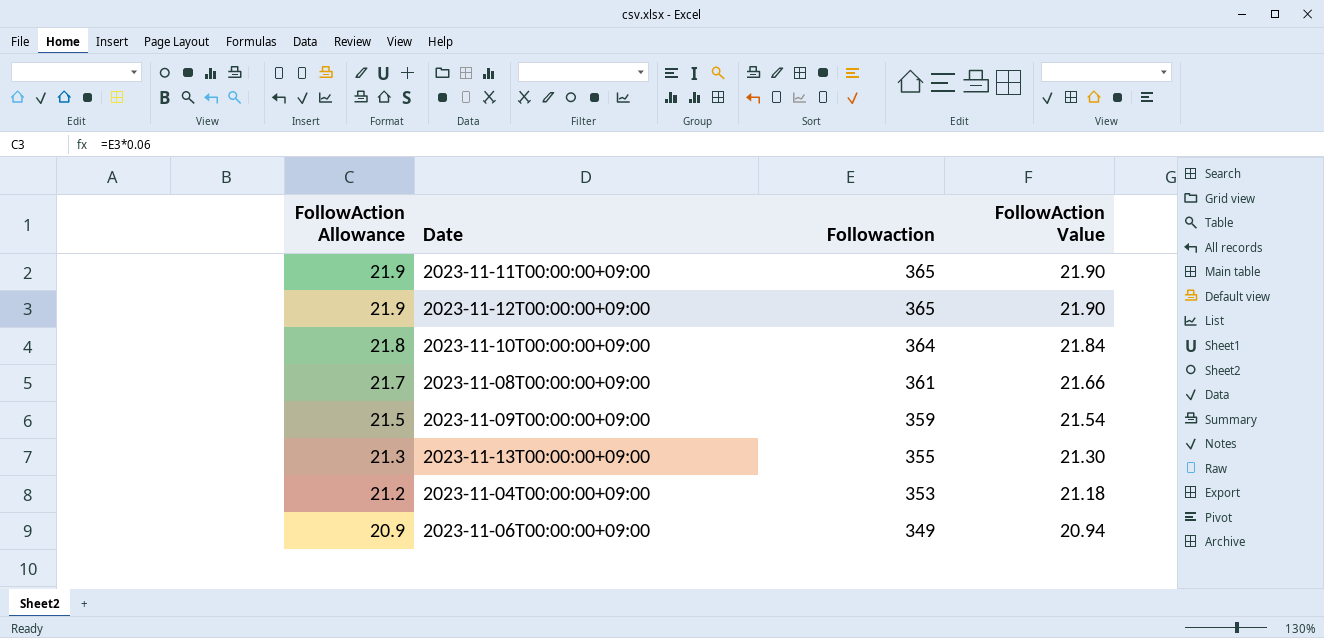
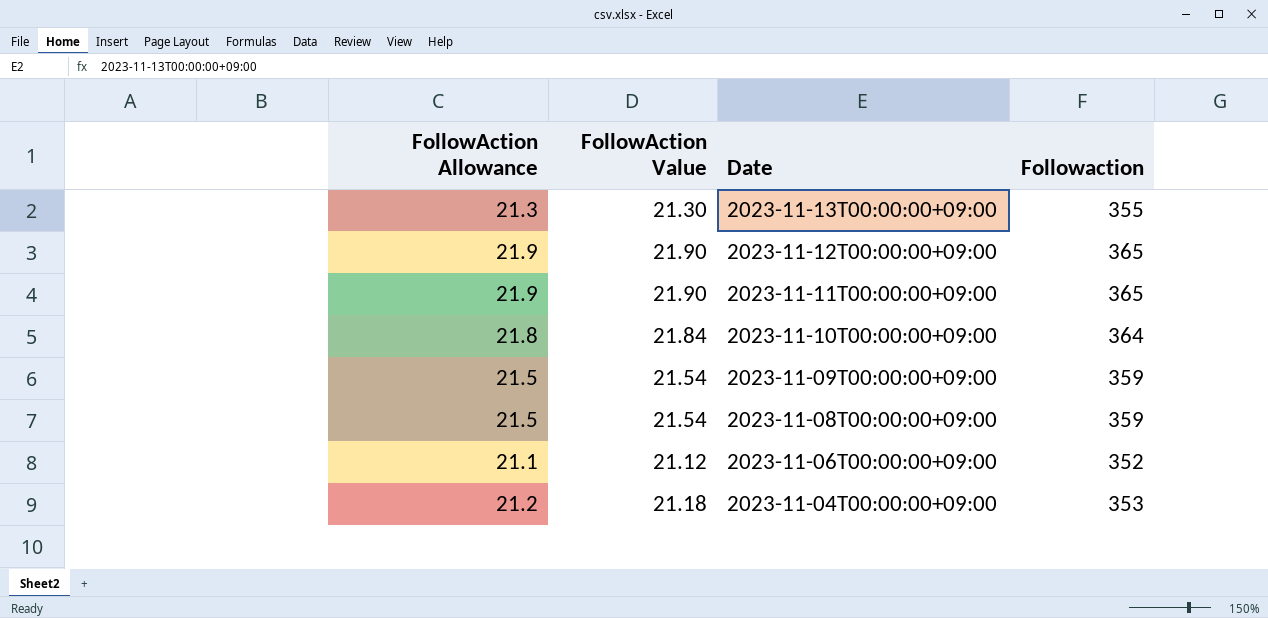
row order: FollowAction Allowance descending -> Date descending
column FollowAction Value | position: 4 -> 2
2023-11-08T00:00:00+09:00 | FollowAction Allowance: 21.7 -> 21.5
2023-11-08T00:00:00+09:00 | FollowAction Value: 21.66 -> 21.54
2023-11-08T00:00:00+09:00 | Followaction: 361 -> 359
2023-11-06T00:00:00+09:00 | FollowAction Allowance: 20.9 -> 21.1
2023-11-06T00:00:00+09:00 | FollowAction Value: 20.94 -> 21.12
2023-11-06T00:00:00+09:00 | Followaction: 349 -> 352

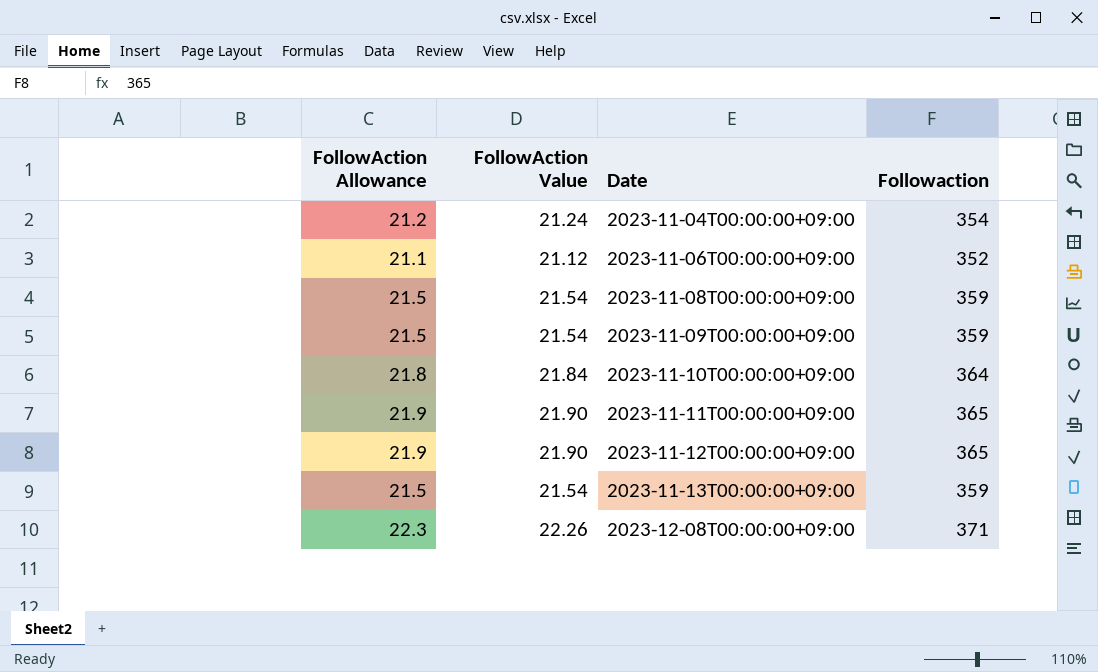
row order: Date descending -> Date ascending
2023-11-04T00:00:00+09:00 | FollowAction Value: 21.18 -> 21.24
2023-11-04T00:00:00+09:00 | Followaction: 353 -> 354
2023-11-13T00:00:00+09:00 | FollowAction Allowance: 21.3 -> 21.5
2023-11-13T00:00:00+09:00 | FollowAction Value: 21.30 -> 21.54
2023-11-13T00:00:00+09:00 | Followaction: 355 -> 359
row 2023-12-08T00:00:00+09:00: none -> 22.3 | 22.26 | 371

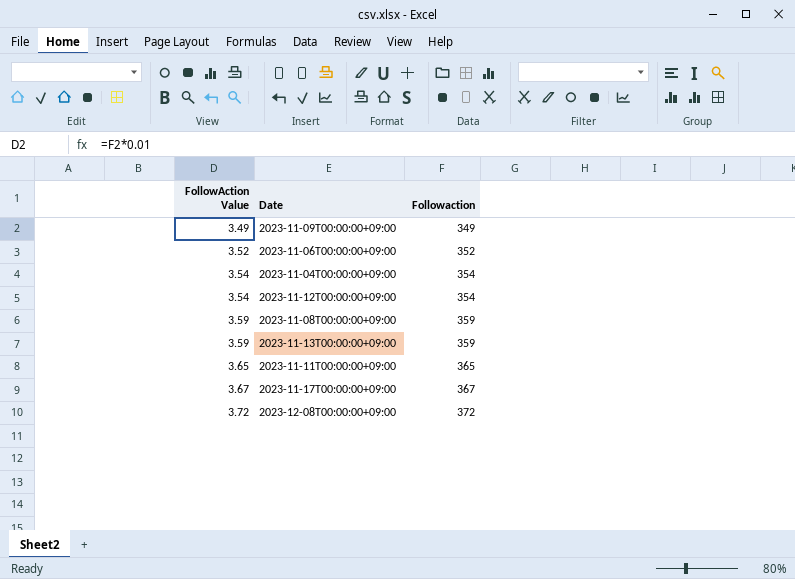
row order: Date ascending -> FollowAction Value ascending
column FollowAction Allowance | formula: [Followaction] * 0.06 -> none
column FollowAction Value | formula: [Followaction] * 0.06 -> [Followaction] * 0.01
row 2023-11-10T00:00:00+09:00: 21.8 | 21.84 | 364 -> none
2023-11-09T00:00:00+09:00 | Followaction: 359 -> 349
2023-11-12T00:00:00+09:00 | Followaction: 365 -> 354
row 2023-11-17T00:00:00+09:00: none -> 3.67 | 367
2023-12-08T00:00:00+09:00 | Followaction: 371 -> 372

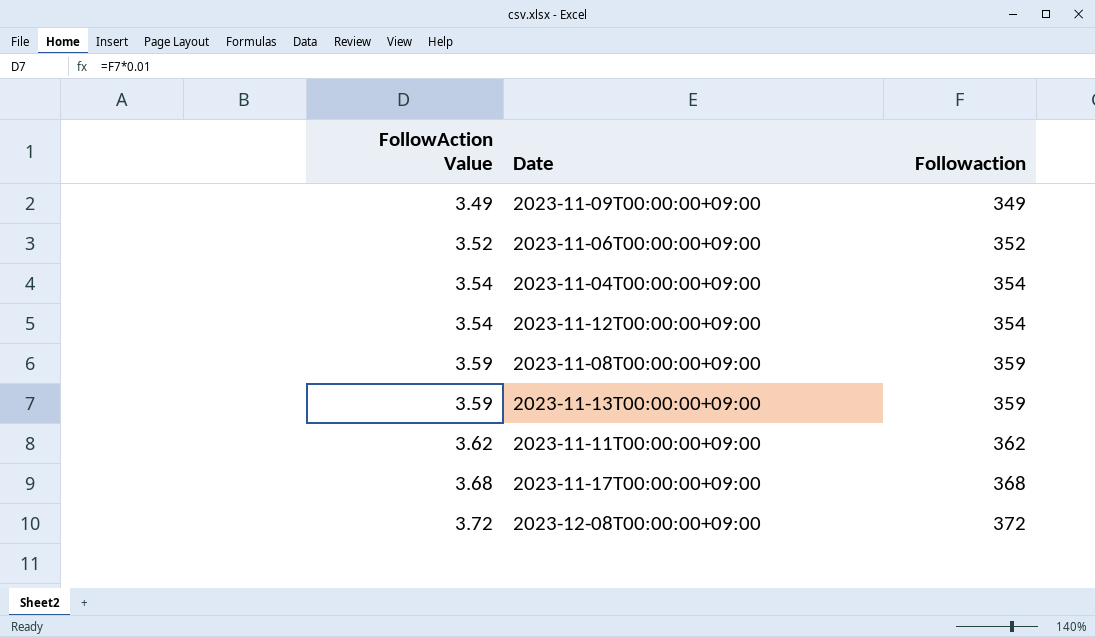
2023-11-11T00:00:00+09:00 | FollowAction Value: 3.65 -> 3.62
2023-11-11T00:00:00+09:00 | Followaction: 365 -> 362
2023-11-17T00:00:00+09:00 | FollowAction Value: 3.67 -> 3.68
2023-11-17T00:00:00+09:00 | Followaction: 367 -> 368

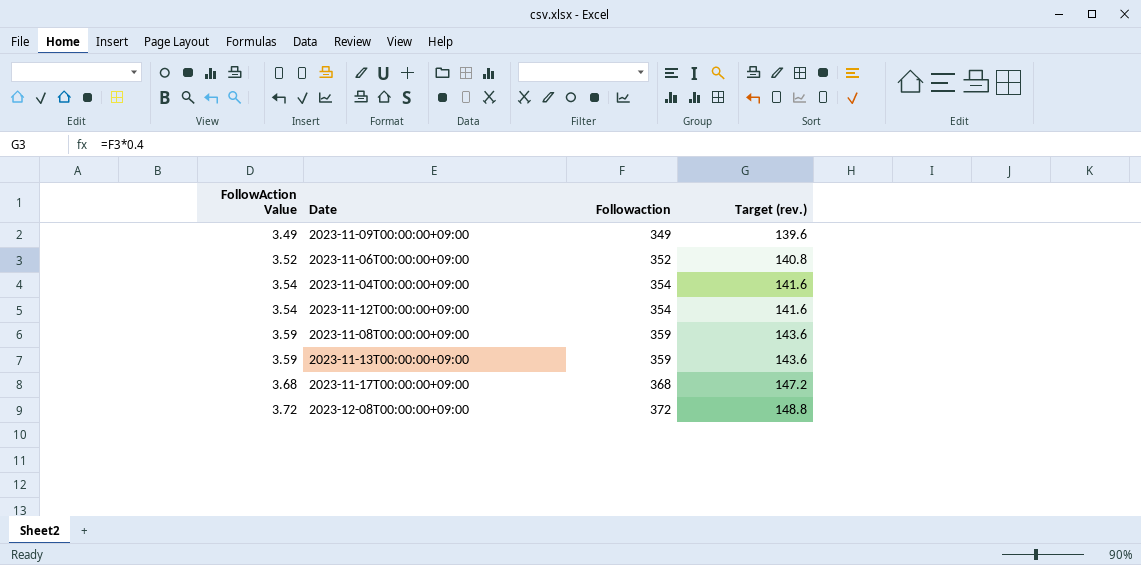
column Target (rev.) | formula: none -> [Followaction] * 0.4
row 2023-11-11T00:00:00+09:00: 3.62 | 362 -> none

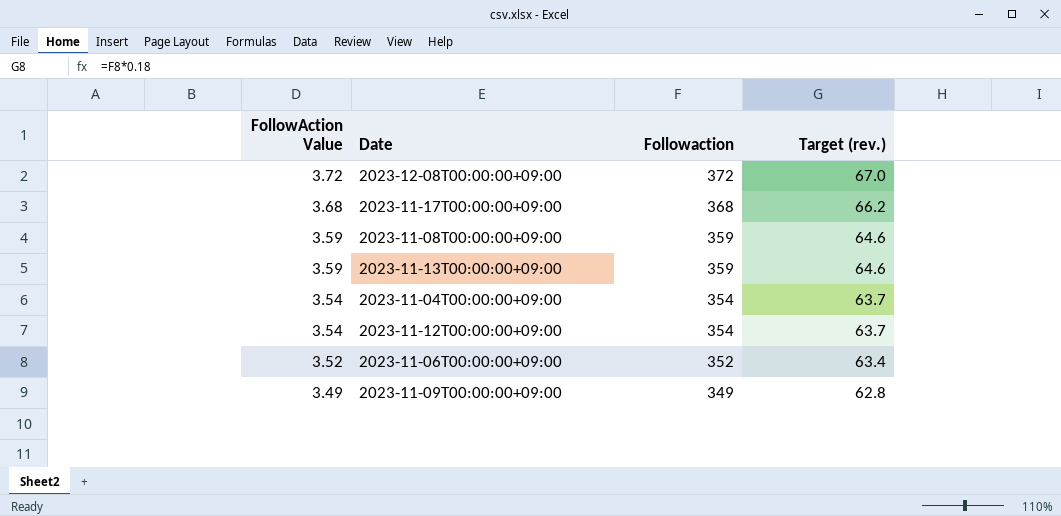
row order: FollowAction Value ascending -> FollowAction Value descending
column Target (rev.) | formula: [Followaction] * 0.4 -> [Followaction] * 0.18

